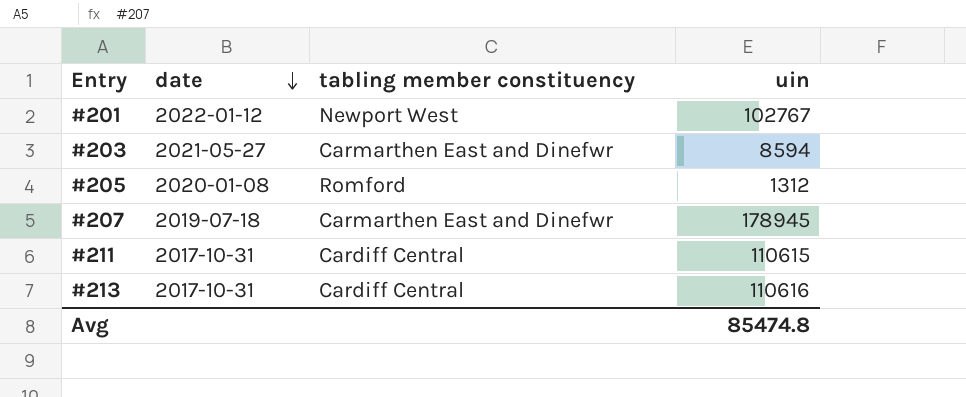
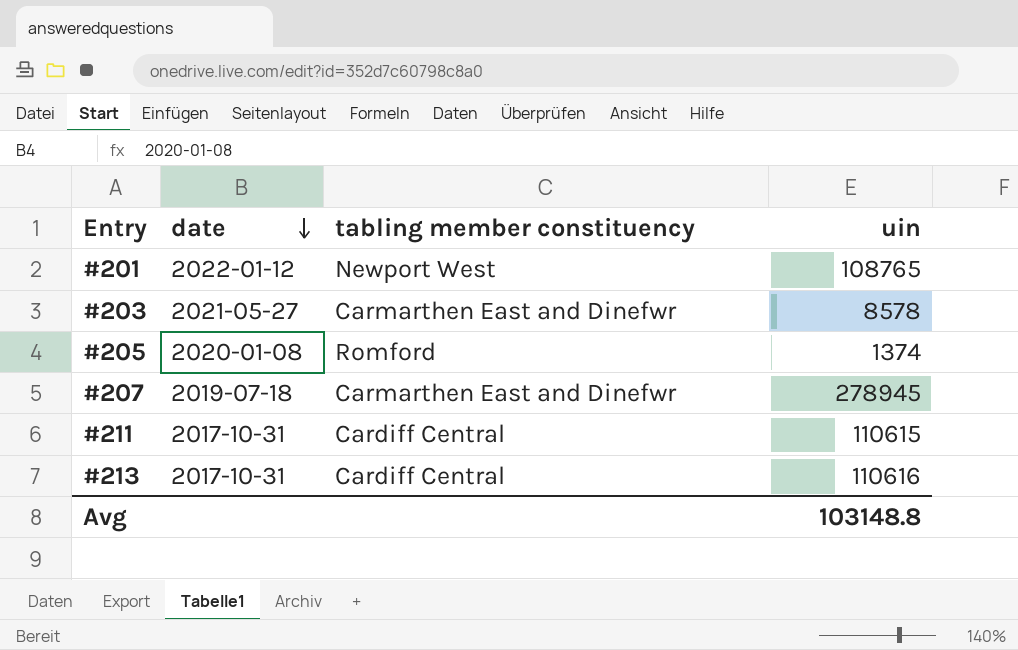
#201 | uin: 102767 -> 108765
#203 | uin: 8594 -> 8578
#205 | uin: 1312 -> 1374
#207 | uin: 178945 -> 278945
Avg | uin: 85474.8 -> 103148.8

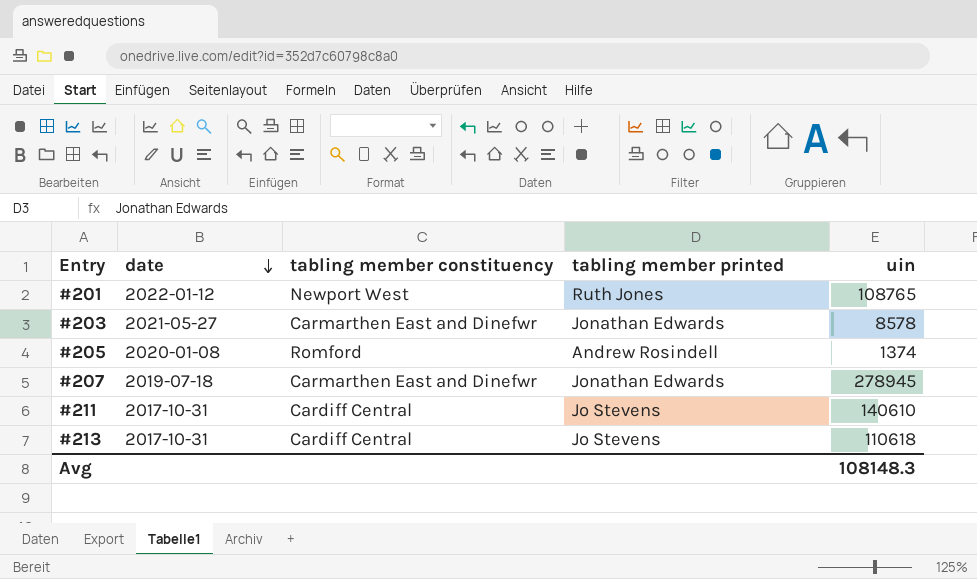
column tabling member printed | position: none -> 4
#211 | uin: 110615 -> 140610
#213 | uin: 110616 -> 110618
Avg | uin: 103148.8 -> 108148.3

